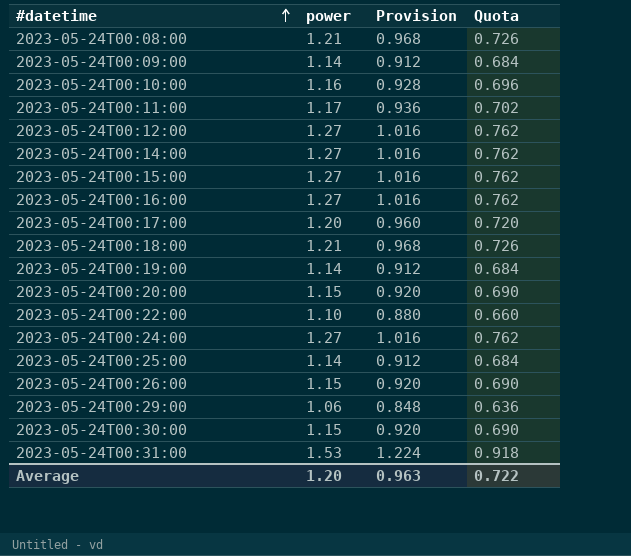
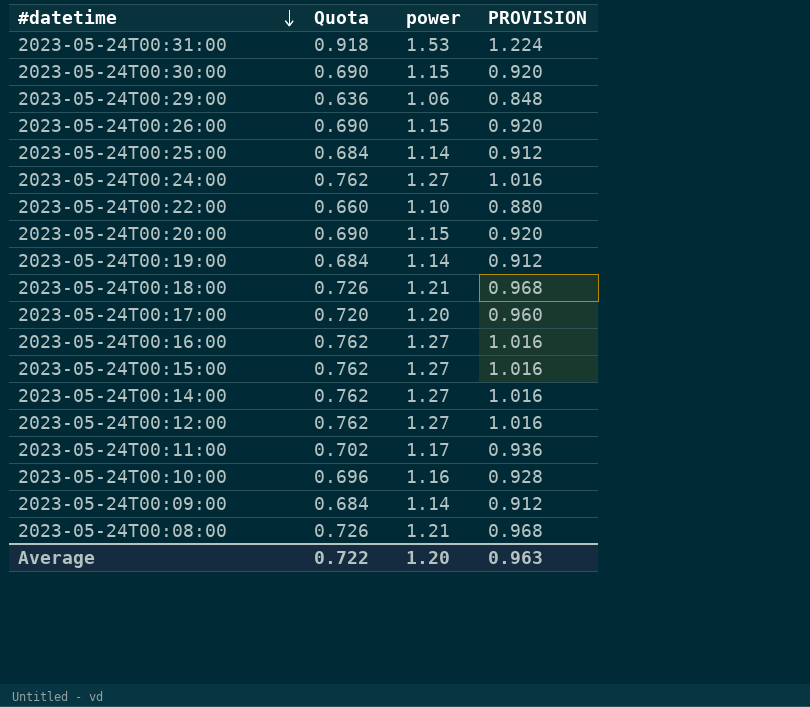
row order: #datetime ascending -> #datetime descending
column Quota | position: 4 -> 2
column name: Provision -> PROVISION

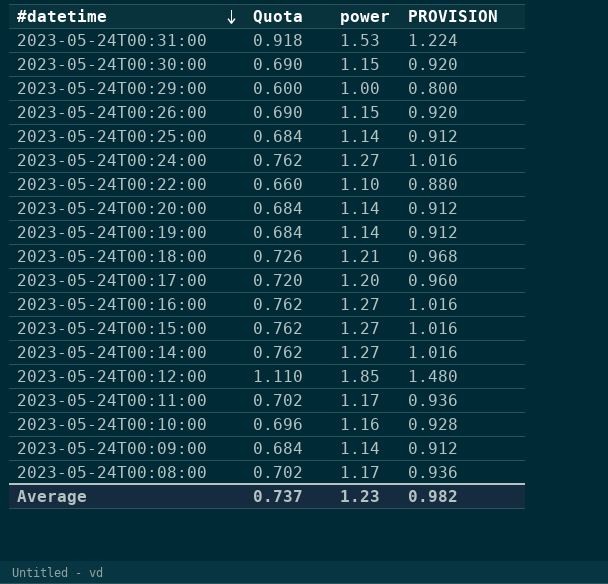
2023-05-24T00:29:00 | Quota: 0.636 -> 0.600
2023-05-24T00:29:00 | power: 1.06 -> 1.00
2023-05-24T00:29:00 | PROVISION: 0.848 -> 0.800
2023-05-24T00:20:00 | Quota: 0.690 -> 0.684
2023-05-24T00:20:00 | power: 1.15 -> 1.14
2023-05-24T00:20:00 | PROVISION: 0.920 -> 0.912
2023-05-24T00:12:00 | Quota: 0.762 -> 1.110
2023-05-24T00:12:00 | power: 1.27 -> 1.85
2023-05-24T00:12:00 | PROVISION: 1.016 -> 1.480
2023-05-24T00:08:00 | Quota: 0.726 -> 0.702
2023-05-24T00:08:00 | power: 1.21 -> 1.17
2023-05-24T00:08:00 | PROVISION: 0.968 -> 0.936
Average | Quota: 0.722 -> 0.737
Average | power: 1.20 -> 1.23
Average | PROVISION: 0.963 -> 0.982

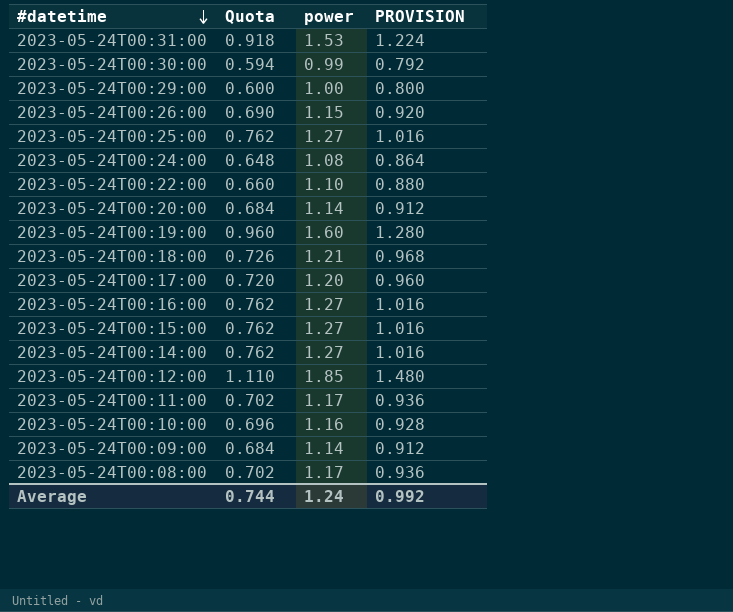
2023-05-24T00:30:00 | Quota: 0.690 -> 0.594
2023-05-24T00:30:00 | power: 1.15 -> 0.99
2023-05-24T00:30:00 | PROVISION: 0.920 -> 0.792
2023-05-24T00:25:00 | Quota: 0.684 -> 0.762
2023-05-24T00:25:00 | power: 1.14 -> 1.27
2023-05-24T00:25:00 | PROVISION: 0.912 -> 1.016
2023-05-24T00:24:00 | Quota: 0.762 -> 0.648
2023-05-24T00:24:00 | power: 1.27 -> 1.08
2023-05-24T00:24:00 | PROVISION: 1.016 -> 0.864
2023-05-24T00:19:00 | Quota: 0.684 -> 0.960
2023-05-24T00:19:00 | power: 1.14 -> 1.60
2023-05-24T00:19:00 | PROVISION: 0.912 -> 1.280
Average | Quota: 0.737 -> 0.744
Average | power: 1.23 -> 1.24
Average | PROVISION: 0.982 -> 0.992

